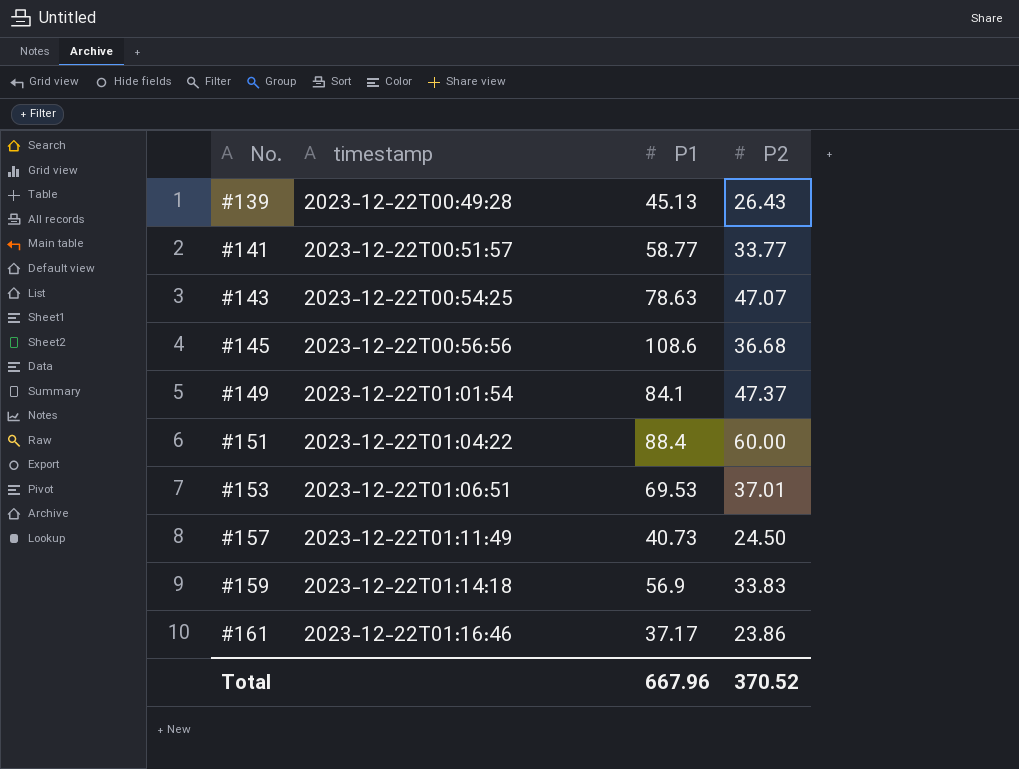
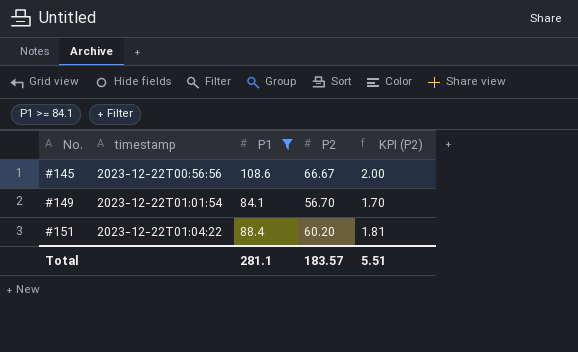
filter: none -> P1 >= 84.1
column KPI (P2) | formula: none -> [P2] * 0.03
#145 | P2: 36.68 -> 66.67
#149 | P2: 47.37 -> 56.70
#151 | P2: 60.00 -> 60.20
Total | P1: 667.96 -> 281.1
Total | P2: 370.52 -> 183.57

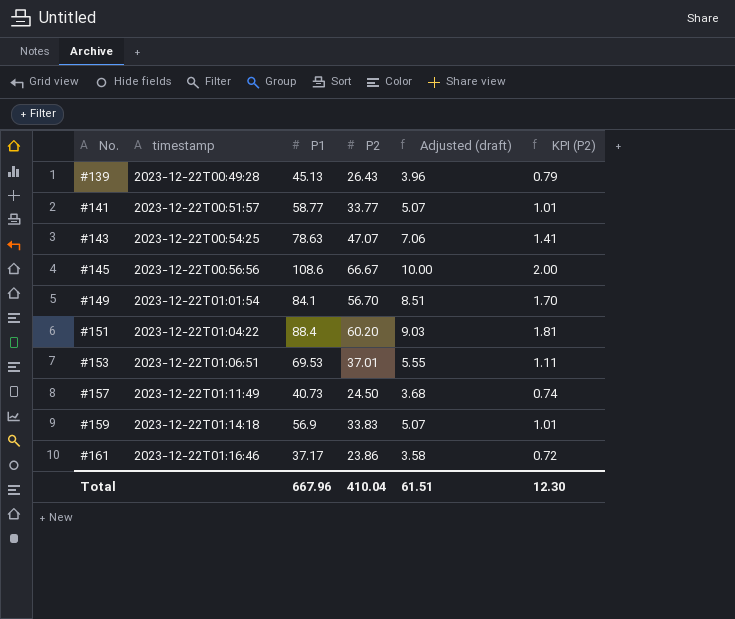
filter: P1 >= 84.1 -> none
column Adjusted (draft) | formula: none -> [P2] * 0.15
Total | P1: 281.1 -> 667.96
Total | P2: 183.57 -> 410.04
Total | KPI (P2): 5.51 -> 12.30

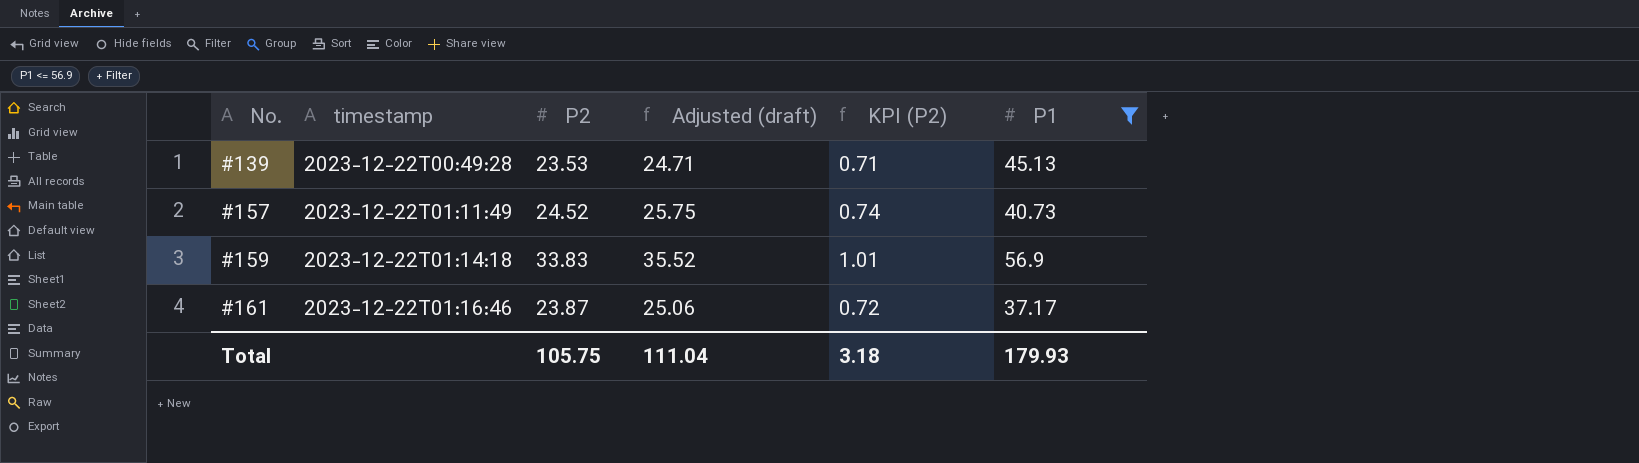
filter: none -> P1 <= 56.9
column Adjusted (draft) | formula: [P2] * 0.15 -> [P2] * 1.05
column P1 | position: 3 -> 6
#139 | P2: 26.43 -> 23.53
#139 | KPI (P2): 0.79 -> 0.71
#157 | P2: 24.50 -> 24.52
#161 | P2: 23.86 -> 23.87
Total | P2: 410.04 -> 105.75
Total | Adjusted (draft): 61.51 -> 111.04
Total | KPI (P2): 12.30 -> 3.18
Total | P1: 667.96 -> 179.93

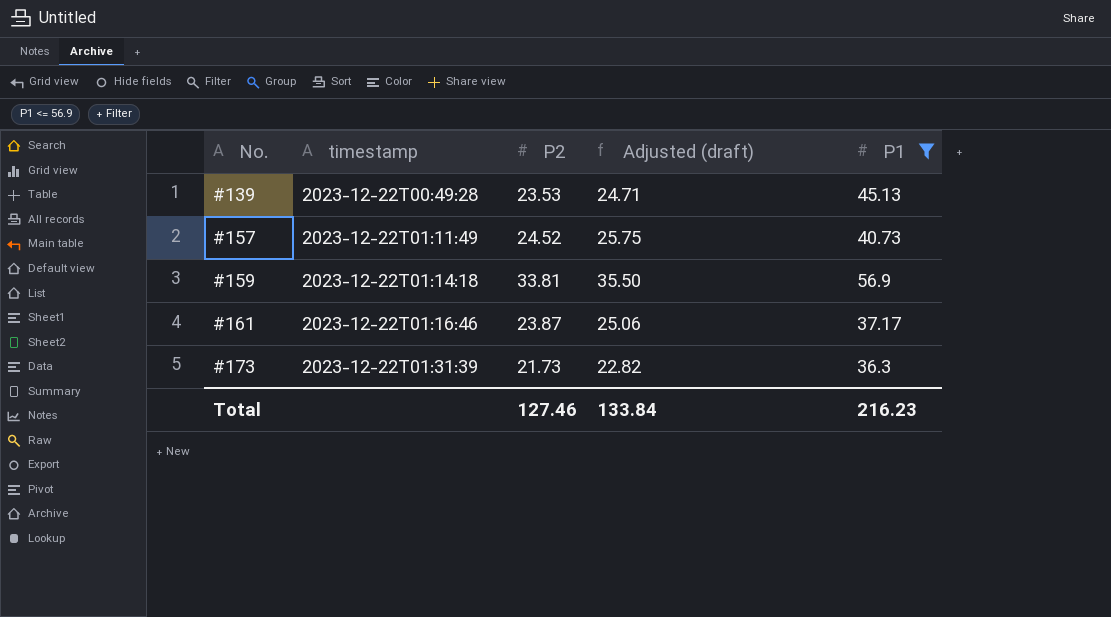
column KPI (P2) | formula: [P2] * 0.03 -> none
#159 | P2: 33.83 -> 33.81
#159 | Adjusted (draft): 35.52 -> 35.50
row #173: none -> 2023-12-22T01:31:39 | 21.73 | 22.82 | 36.3
Total | P2: 105.75 -> 127.46
Total | Adjusted (draft): 111.04 -> 133.84
Total | P1: 179.93 -> 216.23

